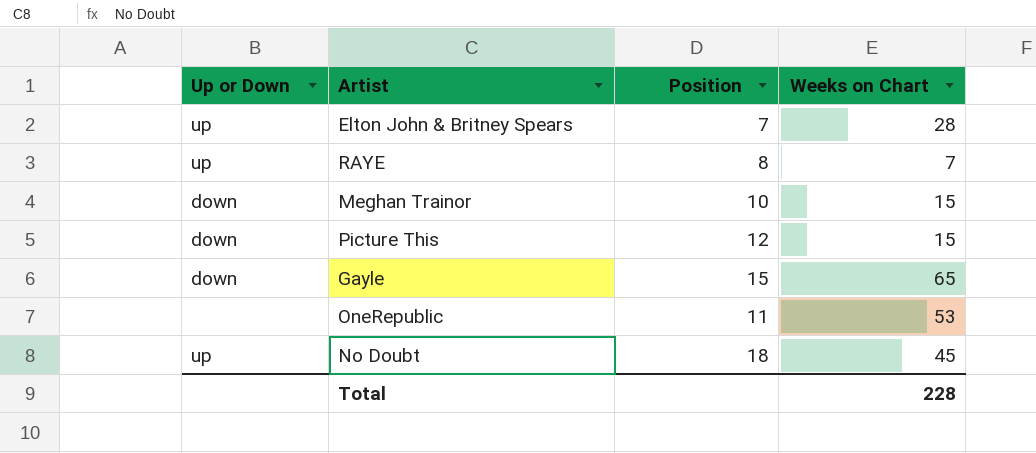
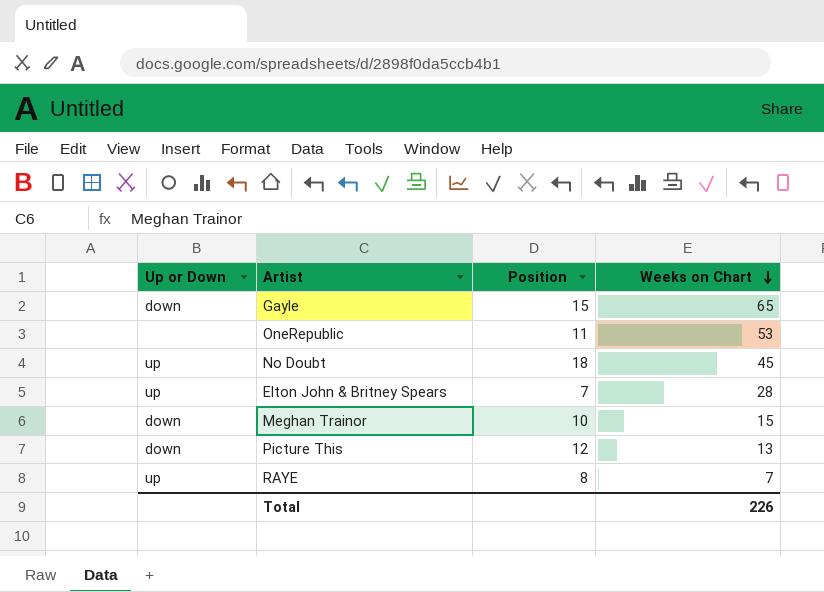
row order: none -> Weeks on Chart descending
Picture This | Weeks on Chart: 15 -> 13
Total | Weeks on Chart: 228 -> 226

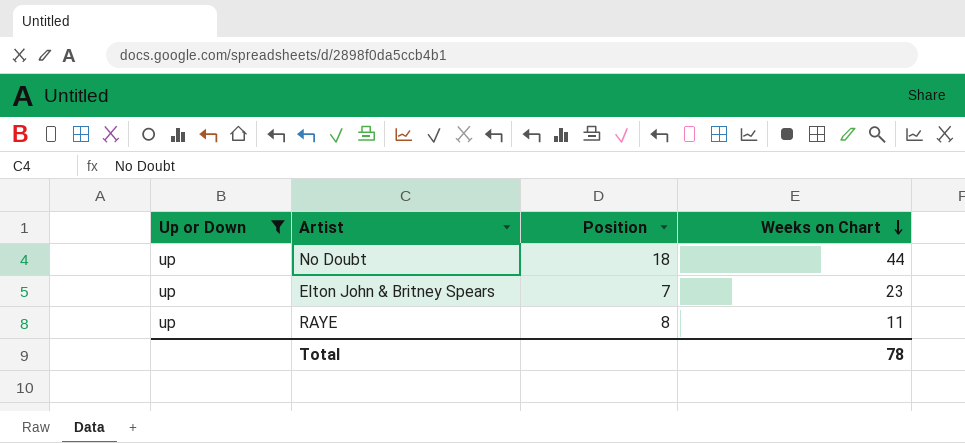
filter: none -> Up or Down = up
No Doubt | Weeks on Chart: 45 -> 44
Elton John & Britney Spears | Weeks on Chart: 28 -> 23
RAYE | Weeks on Chart: 7 -> 11
Total | Weeks on Chart: 226 -> 78

